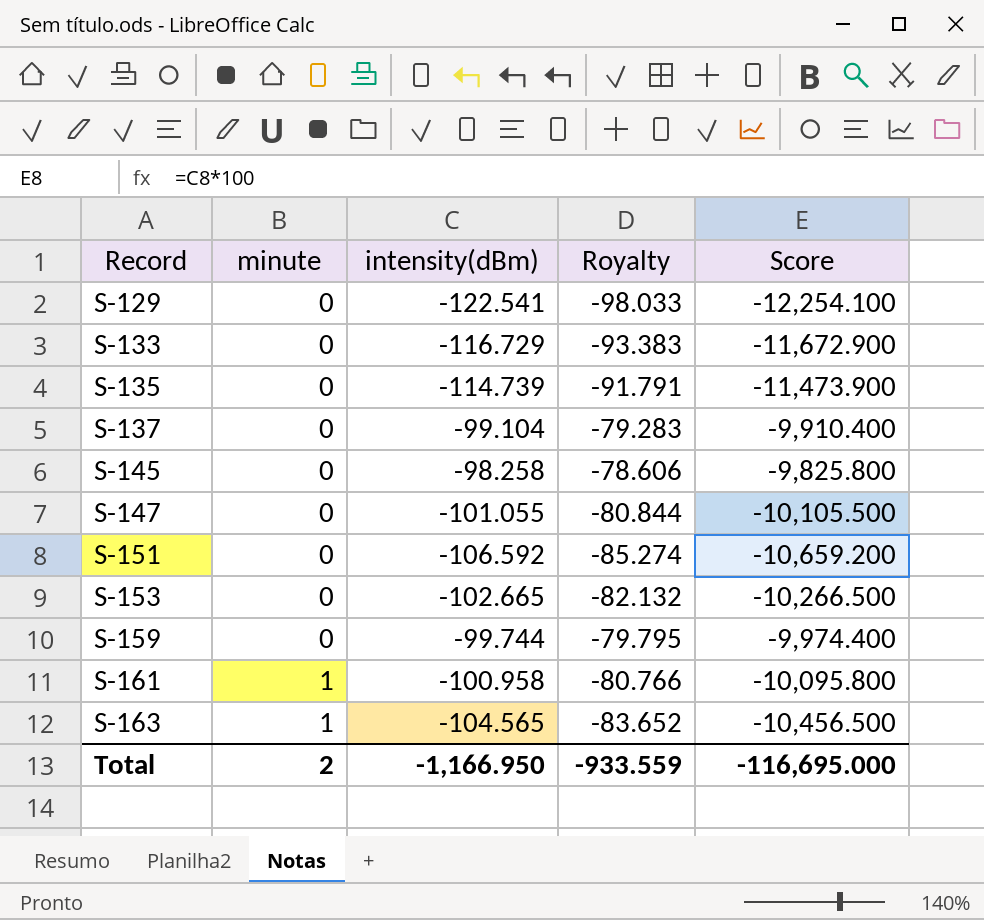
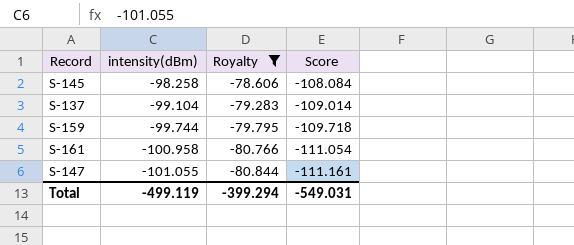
filter: none -> Royalty >= -80.844
row order: Record ascending -> intensity(dBm) descending
column minute | position: 2 -> none
column Score | formula: [intensity(dBm)] * 100 -> [intensity(dBm)] * 1.1
Total | intensity(dBm): -1,166.950 -> -499.119
Total | Royalty: -933.559 -> -399.294
Total | Score: -116,695.000 -> -549.031

